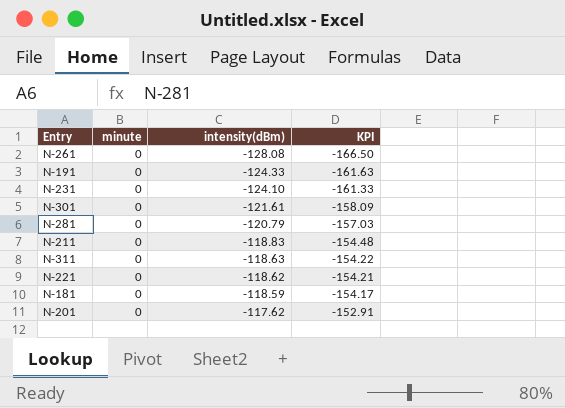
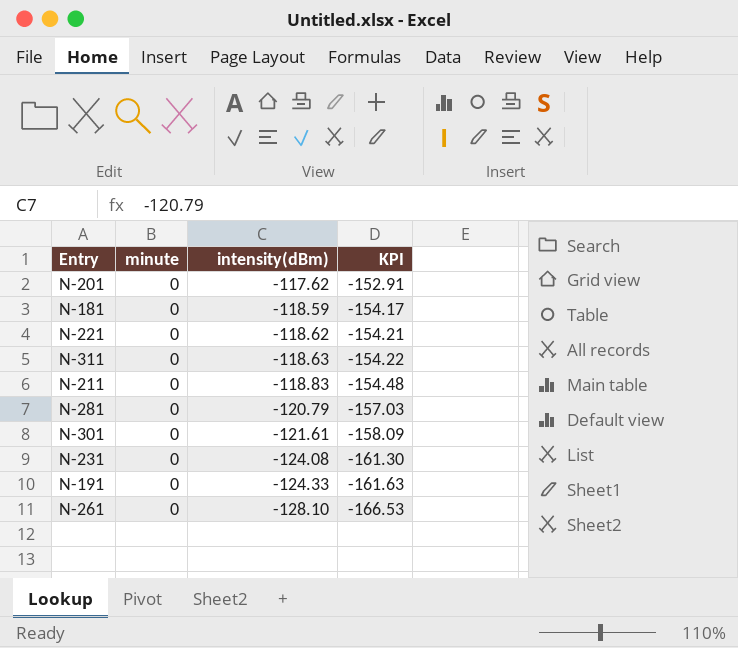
row order: intensity(dBm) ascending -> intensity(dBm) descending
N-231 | intensity(dBm): -124.10 -> -124.08
N-231 | KPI: -161.33 -> -161.30
N-261 | intensity(dBm): -128.08 -> -128.10
N-261 | KPI: -166.50 -> -166.53

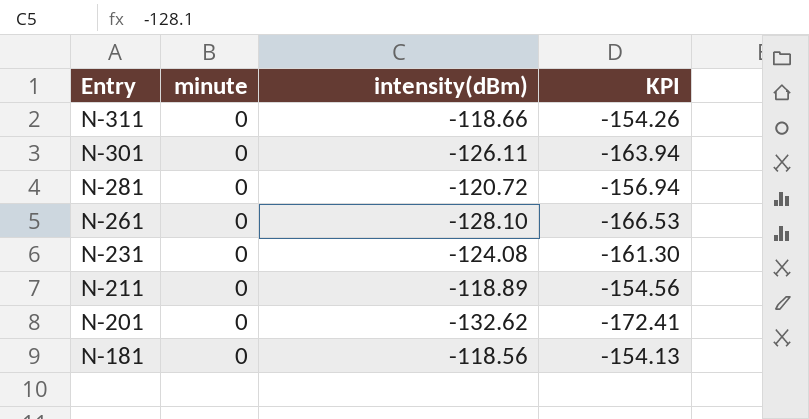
row order: intensity(dBm) descending -> Entry descending
row N-221: 0 | -118.62 | -154.21 -> none
row N-191: 0 | -124.33 | -161.63 -> none
N-311 | intensity(dBm): -118.63 -> -118.66
N-311 | KPI: -154.22 -> -154.26
N-301 | intensity(dBm): -121.61 -> -126.11
N-301 | KPI: -158.09 -> -163.94
N-281 | intensity(dBm): -120.79 -> -120.72
N-281 | KPI: -157.03 -> -156.94
N-211 | intensity(dBm): -118.83 -> -118.89
N-211 | KPI: -154.48 -> -154.56
N-201 | intensity(dBm): -117.62 -> -132.62
N-201 | KPI: -152.91 -> -172.41
N-181 | intensity(dBm): -118.59 -> -118.56
N-181 | KPI: -154.17 -> -154.13

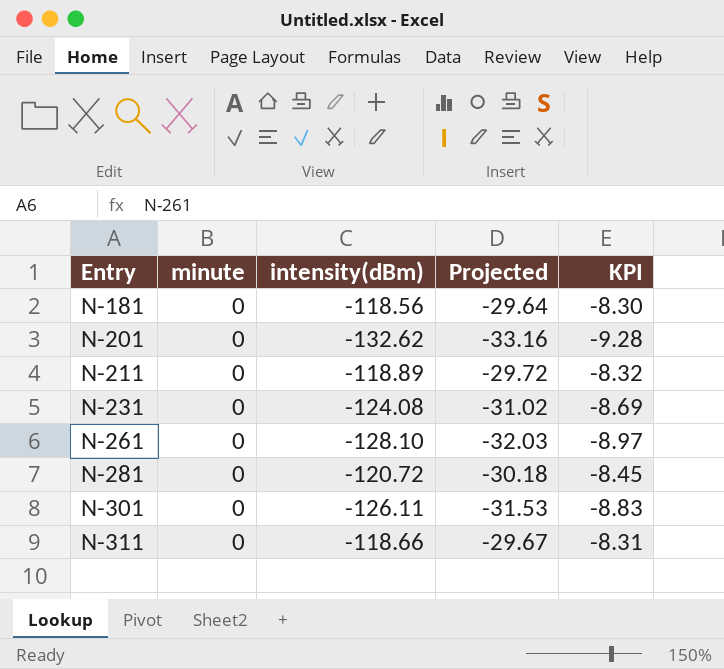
row order: Entry descending -> Entry ascending
column Projected | formula: none -> [intensity(dBm)] * 0.25
column KPI | formula: [intensity(dBm)] * 1.3 -> [intensity(dBm)] * 0.07

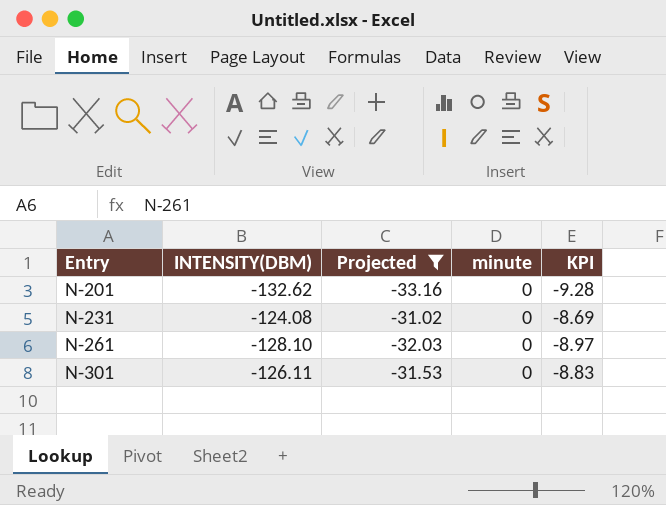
filter: none -> Projected <= -31.02
column name: intensity(dBm) -> INTENSITY(DBM)
column minute | position: 2 -> 4

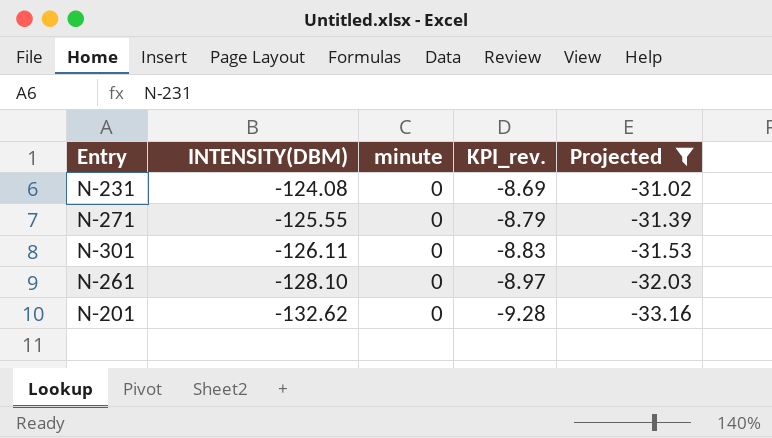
row order: Entry ascending -> INTENSITY(DBM) descending
column name: KPI -> KPI_rev.
column Projected | position: 3 -> 5
row N-271: none -> -125.55 | 0 | -8.79 | -31.39

